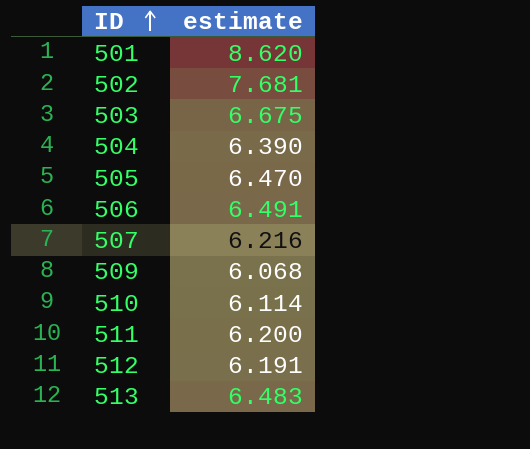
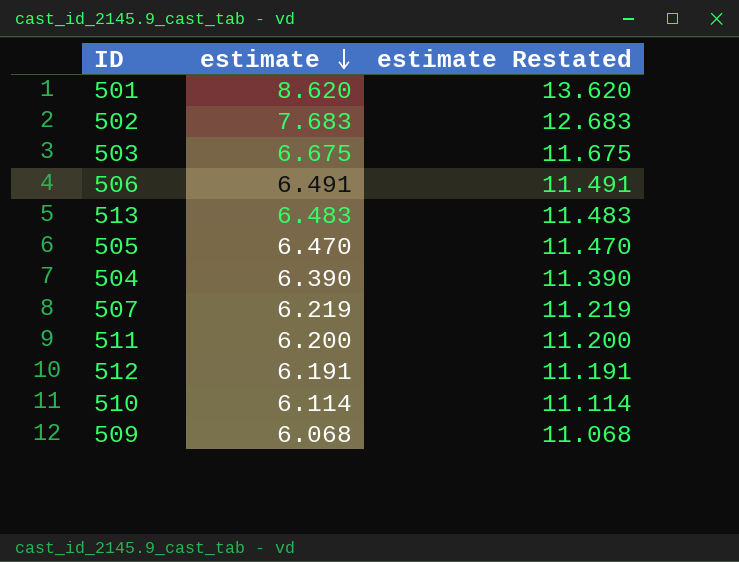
row order: ID ascending -> estimate descending
column estimate Restated | formula: none -> [estimate] + 5
502 | estimate: 7.681 -> 7.683
507 | estimate: 6.216 -> 6.219

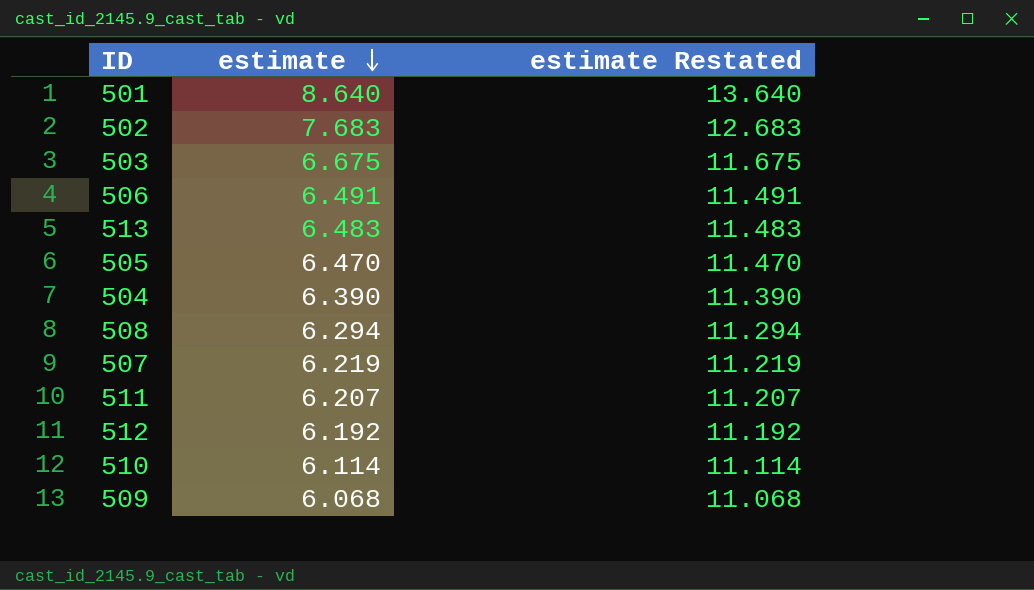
501 | estimate: 8.620 -> 8.640
501 | estimate Restated: 13.620 -> 13.640
row 508: none -> 6.294 | 11.294
511 | estimate: 6.200 -> 6.207
511 | estimate Restated: 11.200 -> 11.207
512 | estimate: 6.191 -> 6.192
512 | estimate Restated: 11.191 -> 11.192

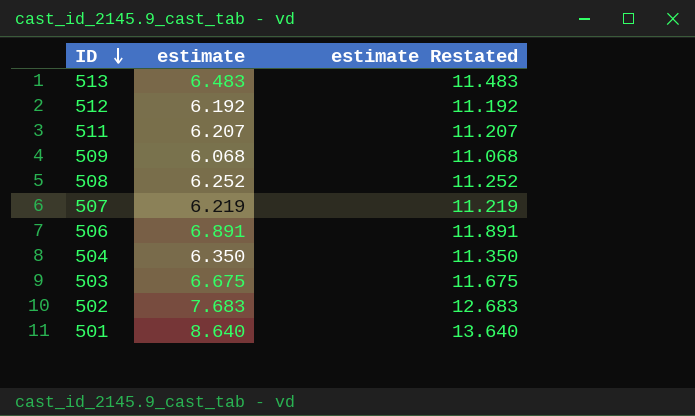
row order: estimate descending -> ID descending
row 505: 6.470 | 11.470 -> none
row 510: 6.114 | 11.114 -> none
508 | estimate: 6.294 -> 6.252
508 | estimate Restated: 11.294 -> 11.252
506 | estimate: 6.491 -> 6.891
506 | estimate Restated: 11.491 -> 11.891
504 | estimate: 6.390 -> 6.350
504 | estimate Restated: 11.390 -> 11.350

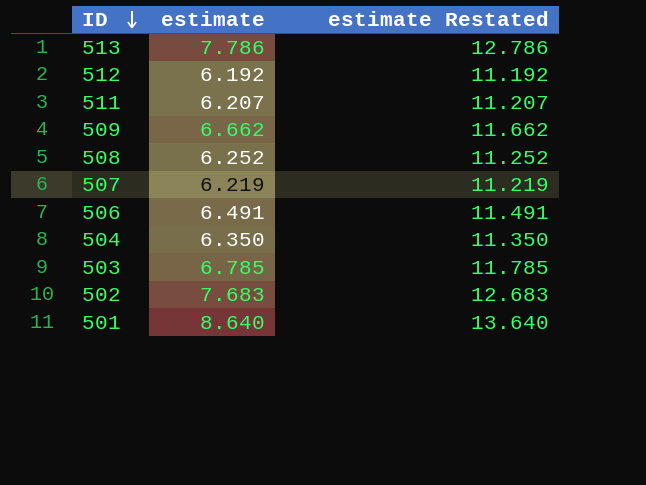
513 | estimate: 6.483 -> 7.786
513 | estimate Restated: 11.483 -> 12.786
509 | estimate: 6.068 -> 6.662
509 | estimate Restated: 11.068 -> 11.662
506 | estimate: 6.891 -> 6.491
506 | estimate Restated: 11.891 -> 11.491
503 | estimate: 6.675 -> 6.785
503 | estimate Restated: 11.675 -> 11.785

